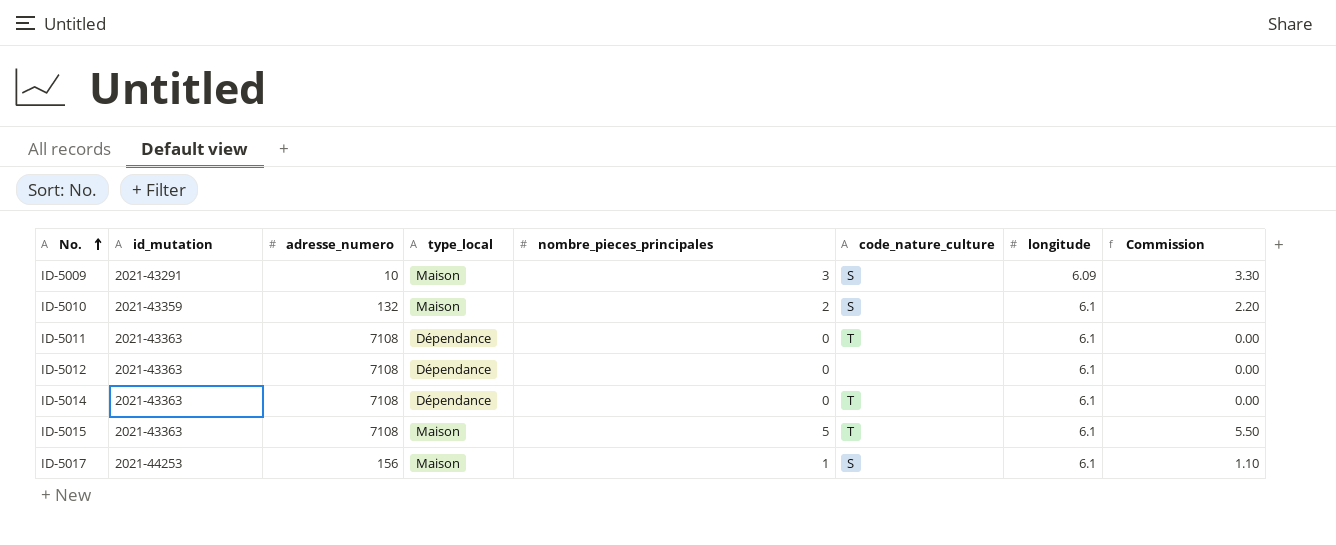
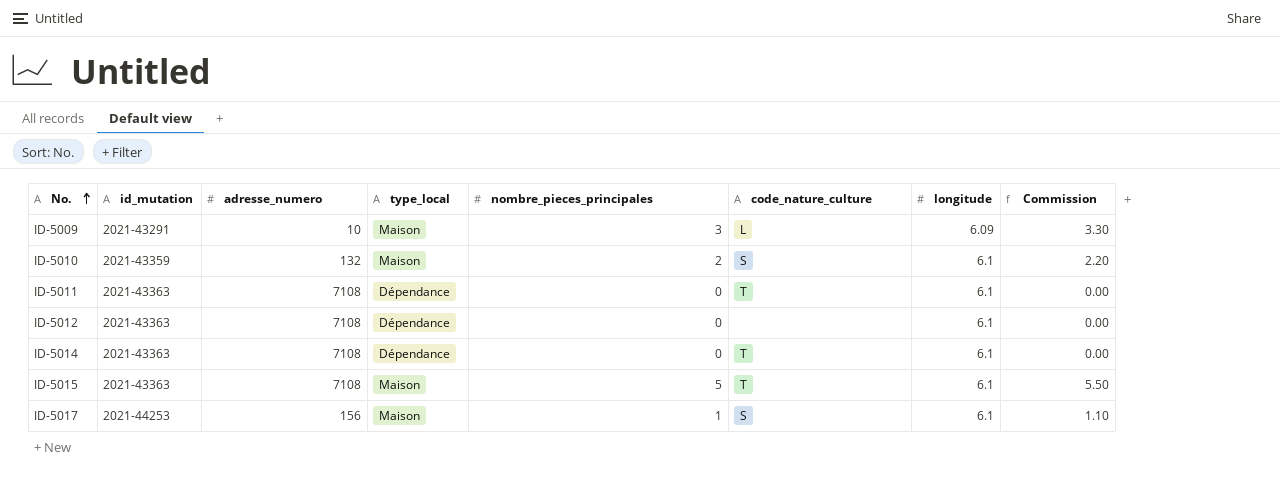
ID-5009 | code_nature_culture: S -> L

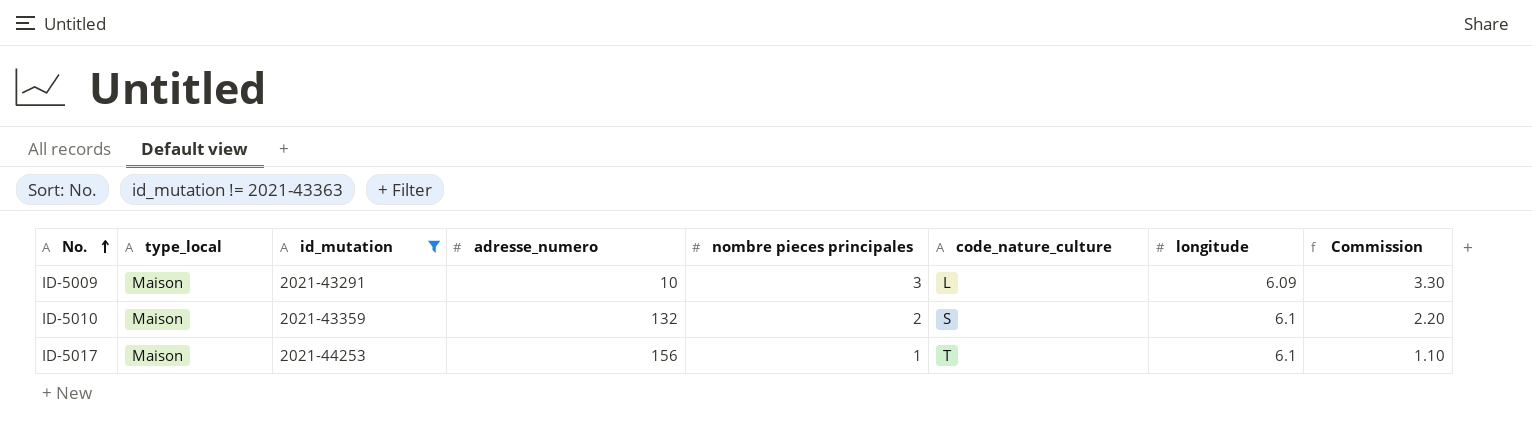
filter: none -> id_mutation != 2021-43363
column type_local | position: 4 -> 2
column name: nombre_pieces_principales -> nombre pieces principales
ID-5017 | code_nature_culture: S -> T

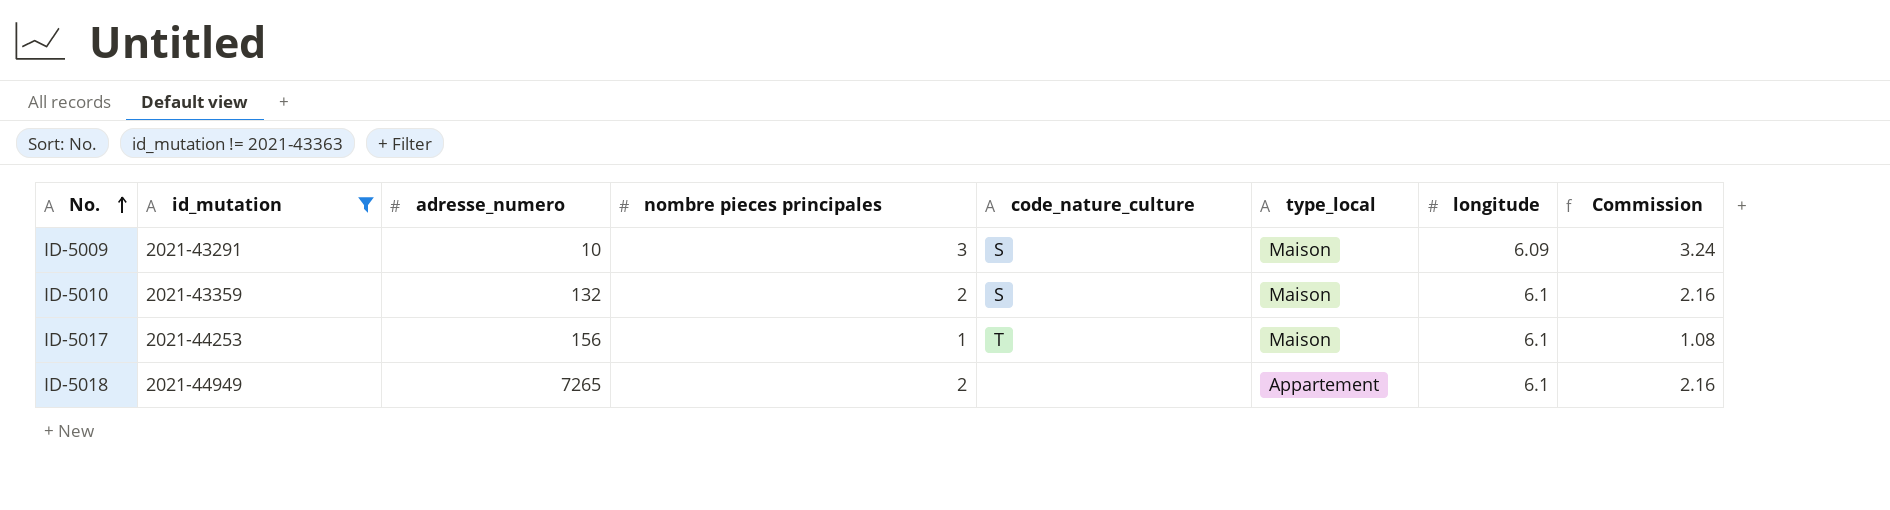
column type_local | position: 2 -> 6
column Commission | formula: [nombre pieces principales] * 1.1 -> [nombre pieces principales] * 1.08
ID-5009 | code_nature_culture: L -> S
row ID-5018: none -> 2021-44949 | 7265 | 2 | none | Appartement | 6.1 | 2.16

